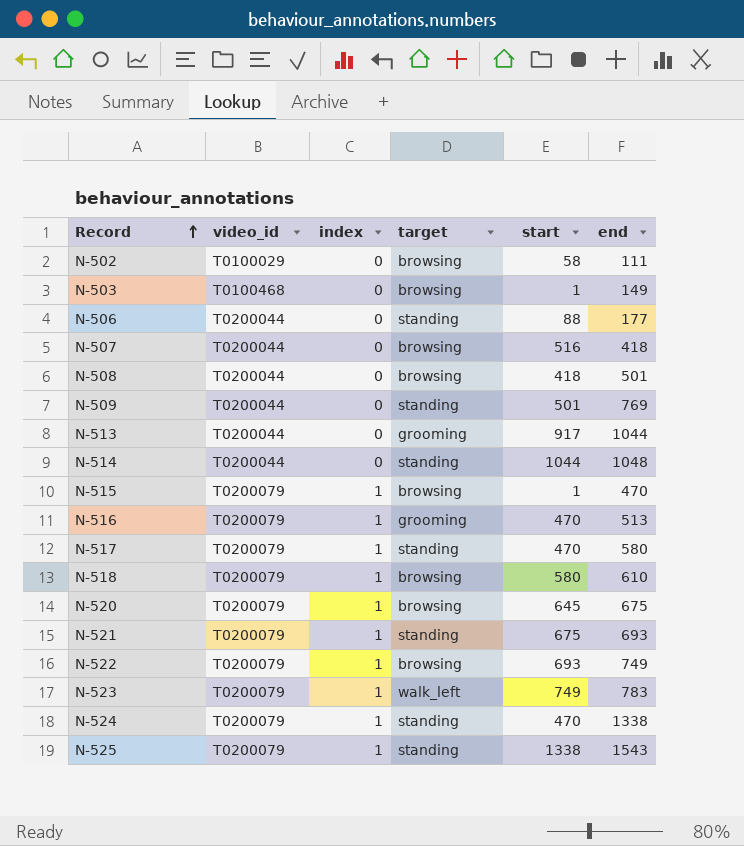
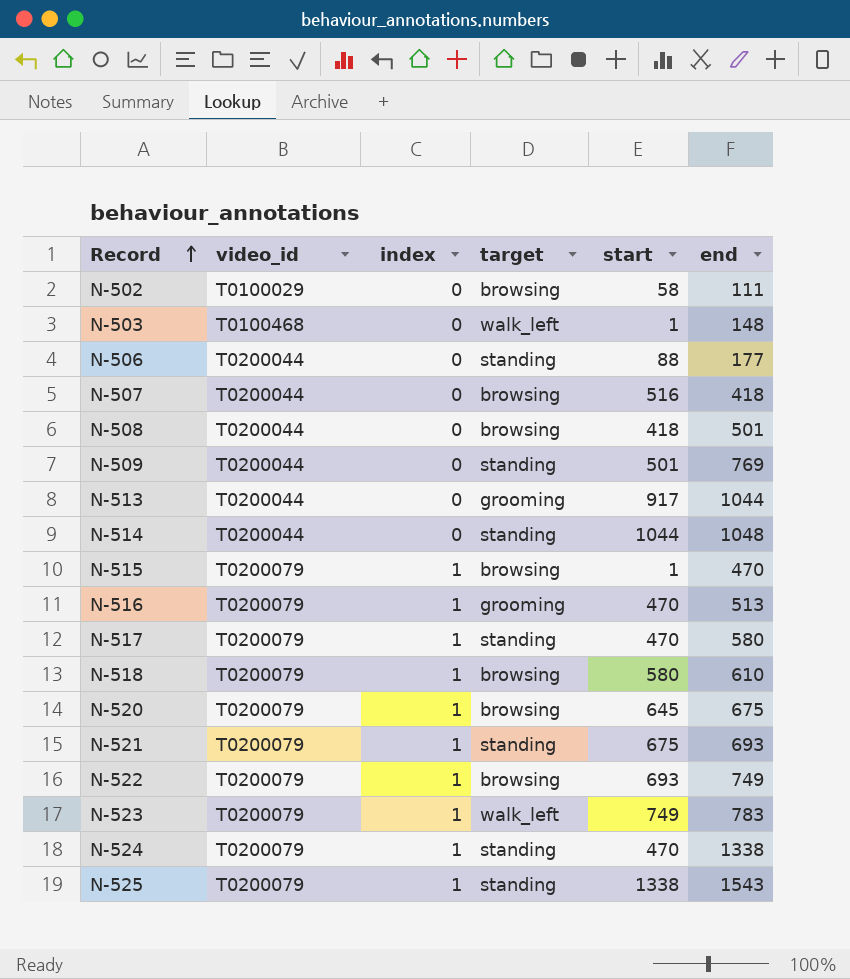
N-503 | target: browsing -> walk_left
N-503 | end: 149 -> 148

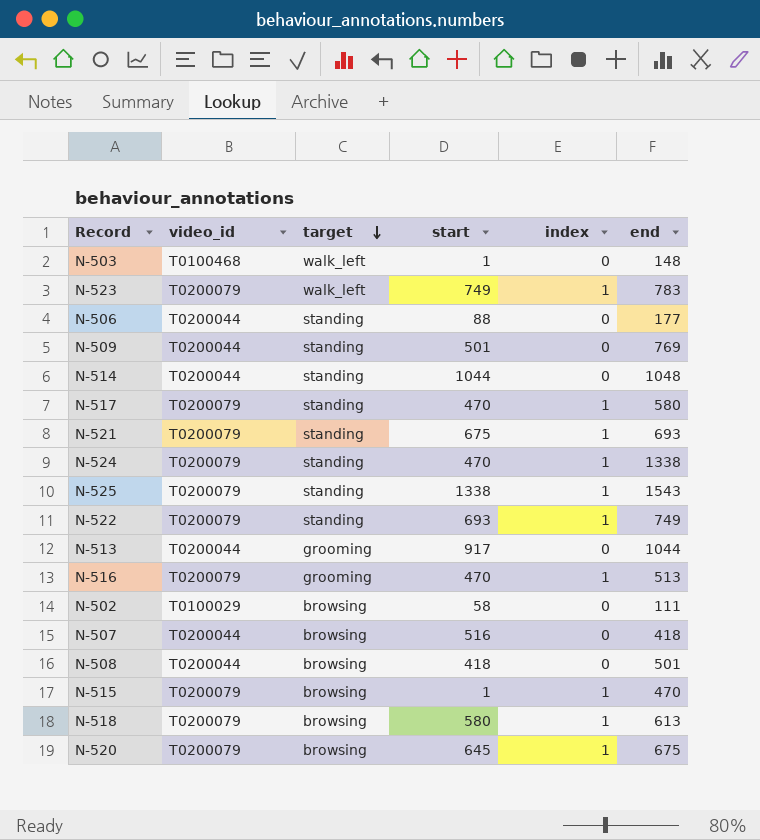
row order: Record ascending -> target descending
column index | position: 3 -> 5
N-522 | target: browsing -> standing
N-518 | end: 610 -> 613

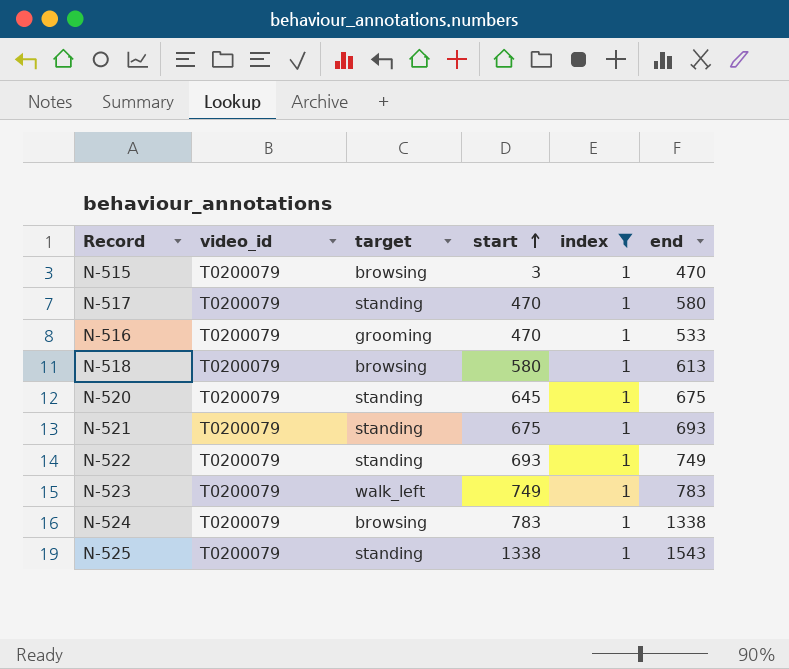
filter: none -> index = 1
row order: target descending -> start ascending
N-515 | start: 1 -> 3
N-516 | end: 513 -> 533
N-520 | target: browsing -> standing
N-524 | target: standing -> browsing
N-524 | start: 470 -> 783

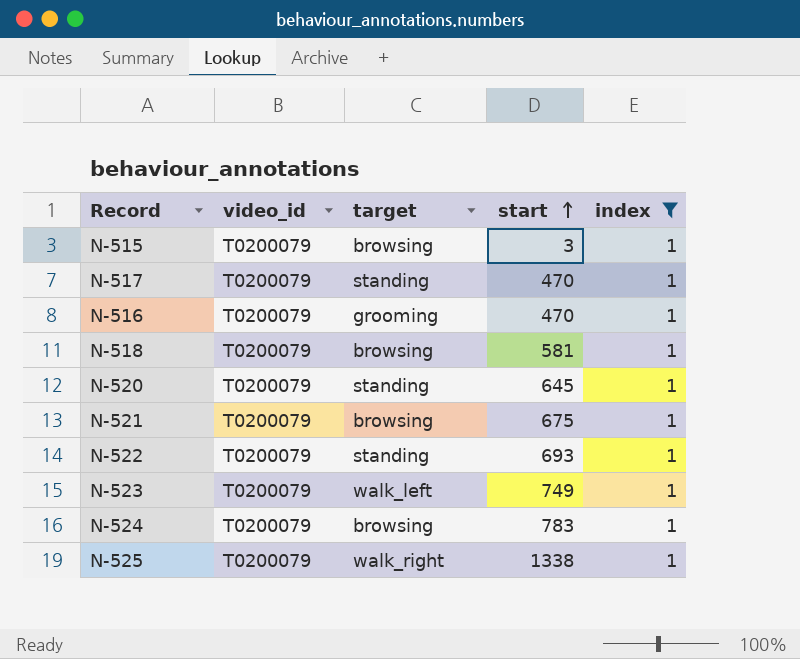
column end | position: 6 -> none
N-518 | start: 580 -> 581
N-521 | target: standing -> browsing
N-525 | target: standing -> walk_right

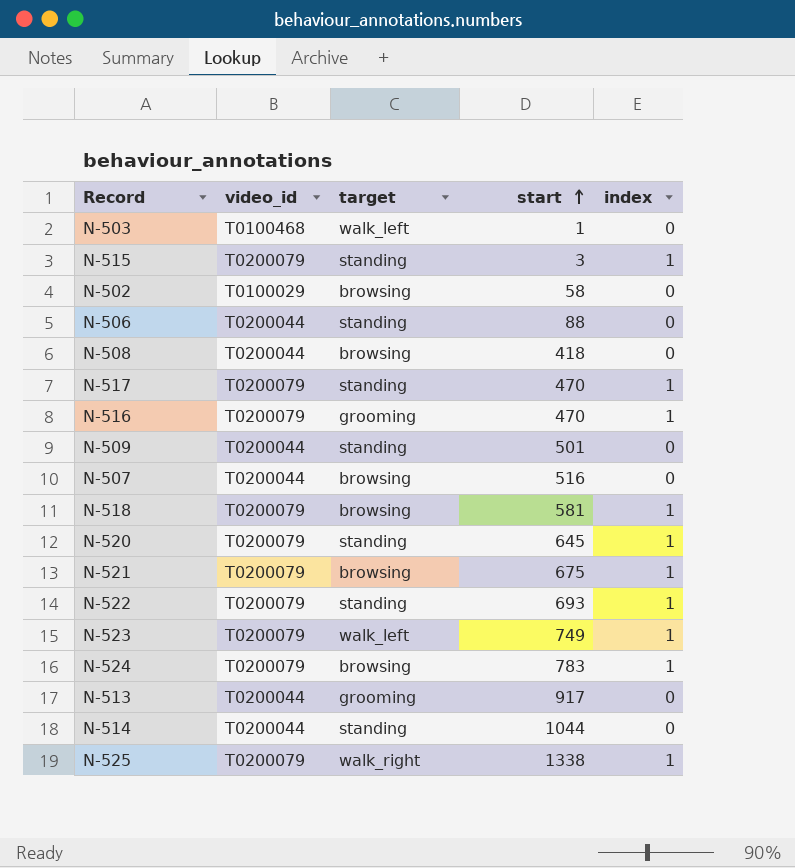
filter: index = 1 -> none
N-515 | target: browsing -> standing

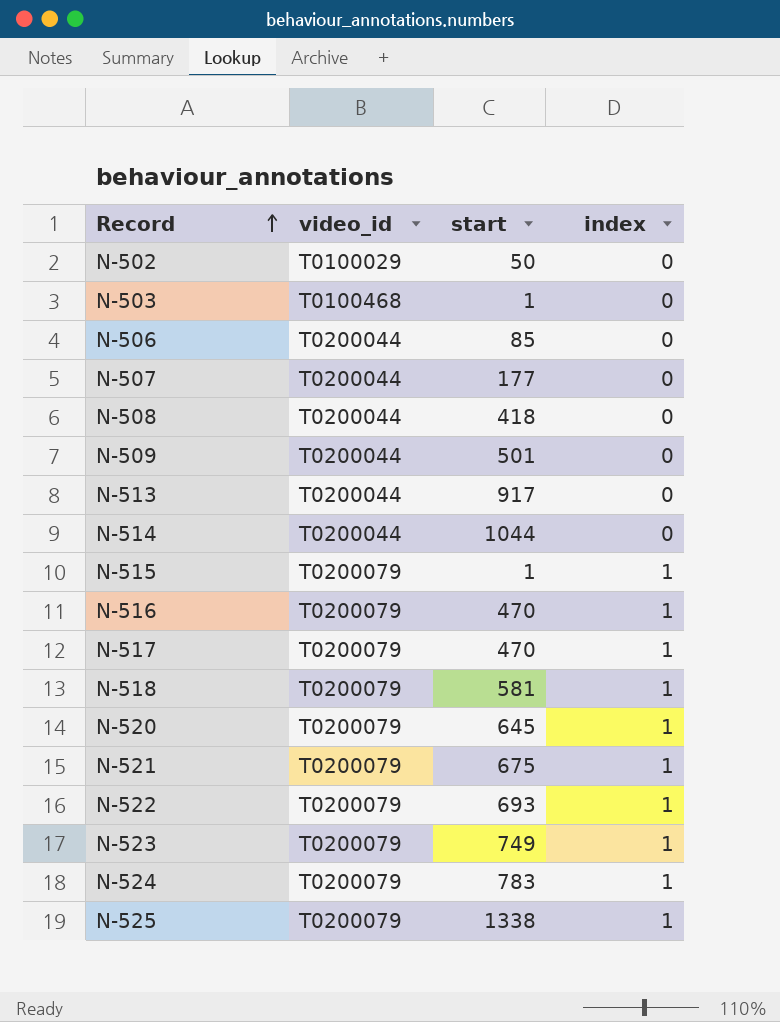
row order: start ascending -> Record ascending
column target | position: 3 -> none
N-502 | start: 58 -> 50
N-506 | start: 88 -> 85
N-507 | start: 516 -> 177
N-515 | start: 3 -> 1

